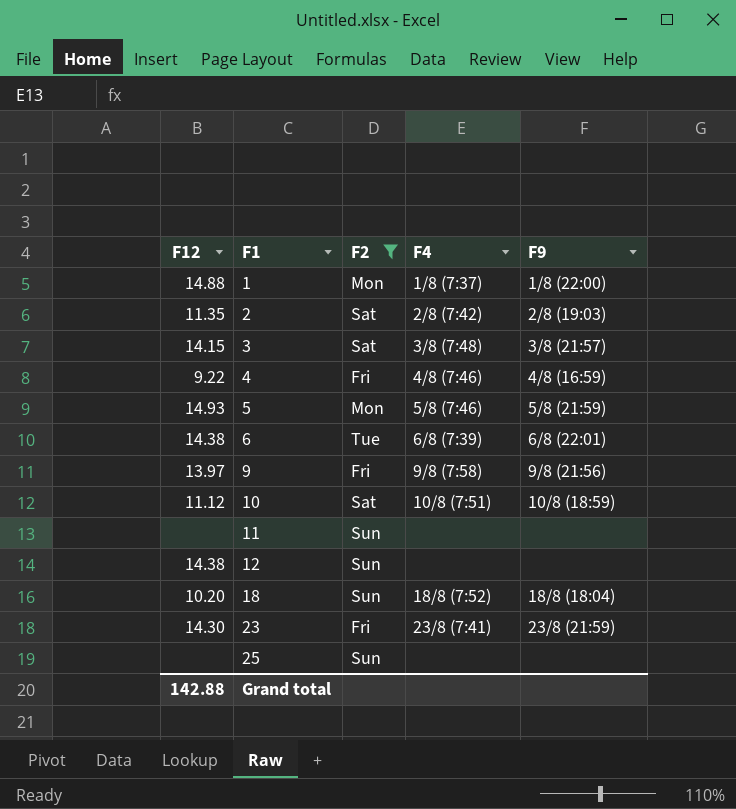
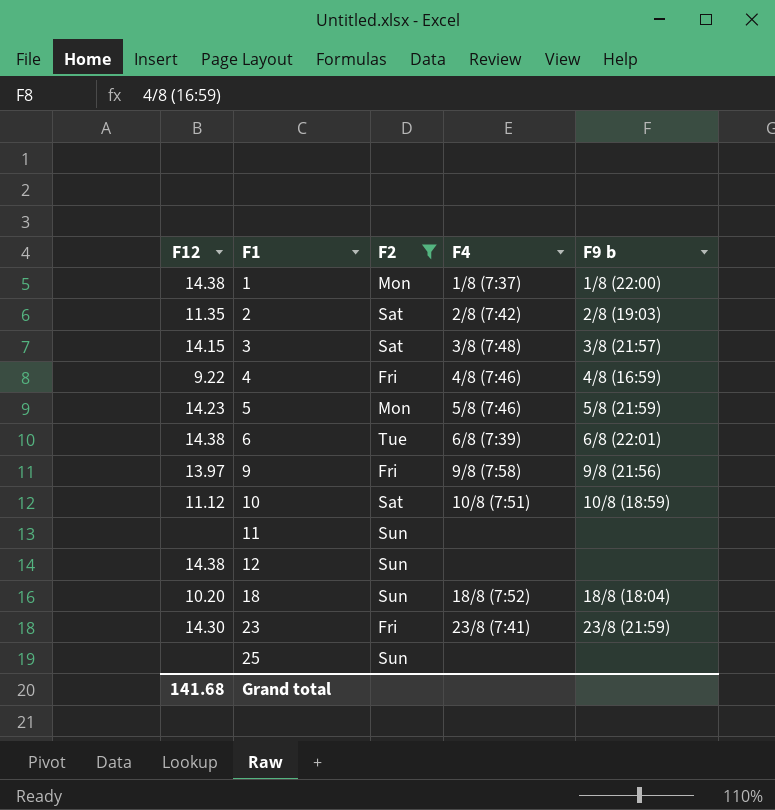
column name: F9 -> F9 b
1 | F12: 14.88 -> 14.38
5 | F12: 14.93 -> 14.23
Grand total | F12: 142.88 -> 141.68

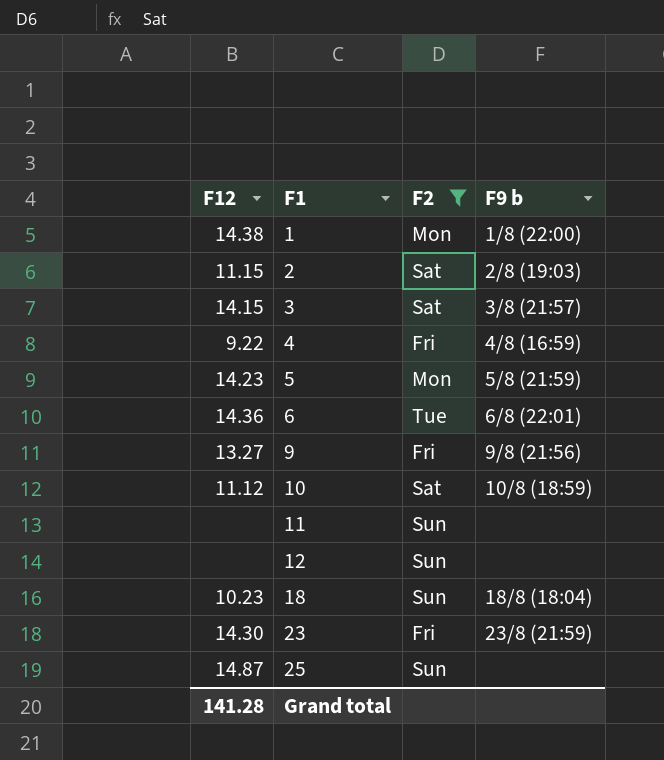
column F4 | position: 4 -> none
2 | F12: 11.35 -> 11.15
6 | F12: 14.38 -> 14.36
9 | F12: 13.97 -> 13.27
12 | F12: 14.38 -> none
18 | F12: 10.20 -> 10.23
25 | F12: none -> 14.87
Grand total | F12: 141.68 -> 141.28

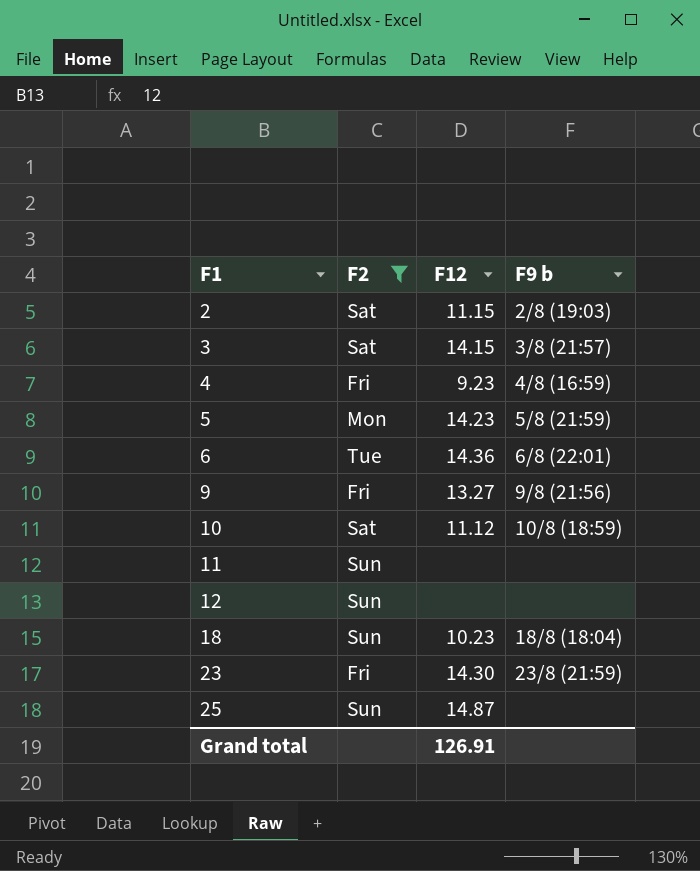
column F12 | position: 1 -> 3
row 1: 14.38 | Mon | 1/8 (22:00) -> none
4 | F12: 9.22 -> 9.23
Grand total | F12: 141.28 -> 126.91

